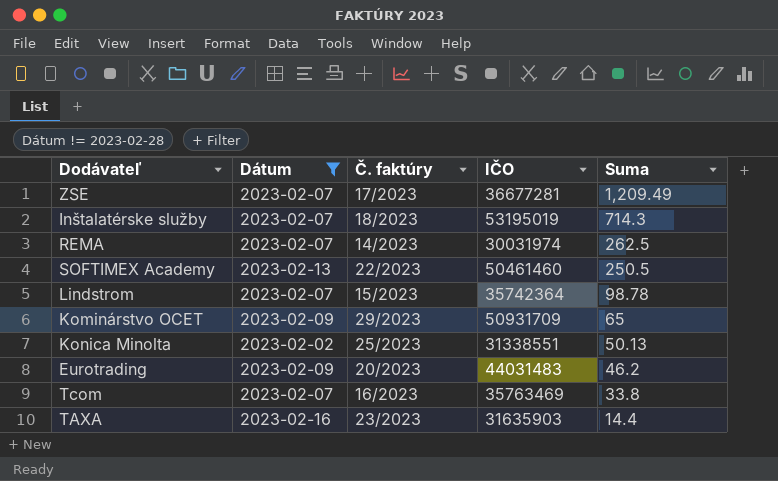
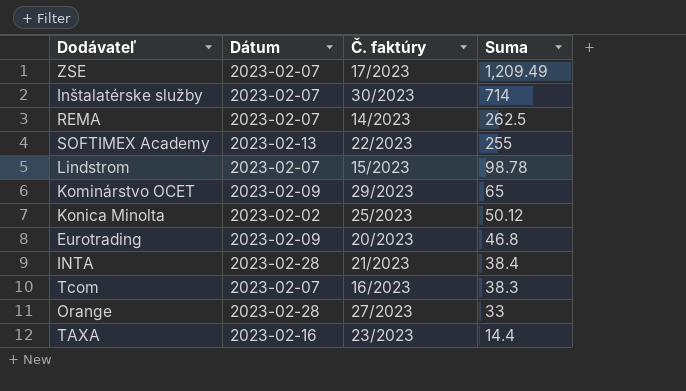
filter: Dátum != 2023-02-28 -> none
column IČO | position: 4 -> none
Inštalatérske služby | Č. faktúry: 18/2023 -> 30/2023
Inštalatérske služby | Suma: 714.3 -> 714
SOFTIMEX Academy | Suma: 250.5 -> 255
Konica Minolta | Suma: 50.13 -> 50.12
Eurotrading | Suma: 46.2 -> 46.8
Tcom | Suma: 33.8 -> 38.3

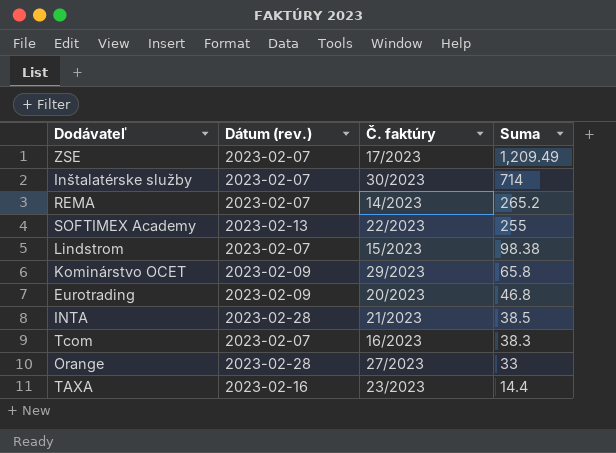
column name: Dátum -> Dátum (rev.)
row Konica Minolta: 2023-02-02 | 25/2023 | 50.12 -> none
REMA | Suma: 262.5 -> 265.2
Lindstrom | Suma: 98.78 -> 98.38
Kominárstvo OCET | Suma: 65 -> 65.8
INTA | Suma: 38.4 -> 38.5

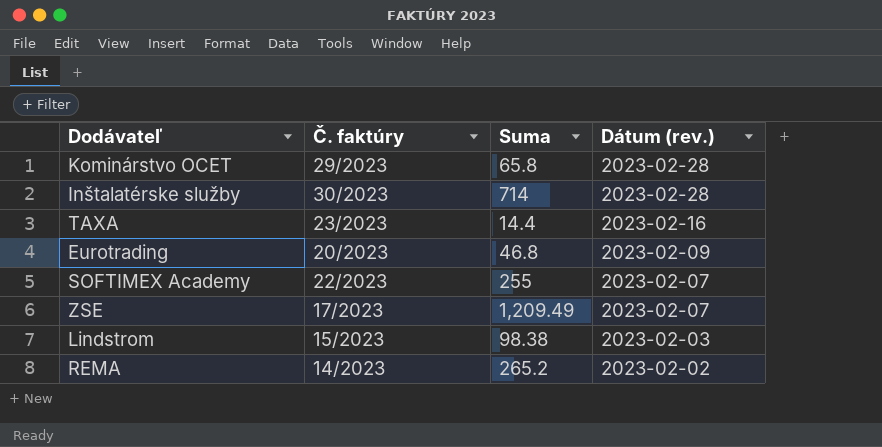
row order: Suma descending -> Dátum (rev.) descending
column Dátum (rev.) | position: 2 -> 4
row INTA: 2023-02-28 | 21/2023 | 38.5 -> none
row Tcom: 2023-02-07 | 16/2023 | 38.3 -> none
row Orange: 2023-02-28 | 27/2023 | 33 -> none
Kominárstvo OCET | Dátum (rev.): 2023-02-09 -> 2023-02-28
Inštalatérske služby | Dátum (rev.): 2023-02-07 -> 2023-02-28
SOFTIMEX Academy | Dátum (rev.): 2023-02-13 -> 2023-02-07
Lindstrom | Dátum (rev.): 2023-02-07 -> 2023-02-03
REMA | Dátum (rev.): 2023-02-07 -> 2023-02-02

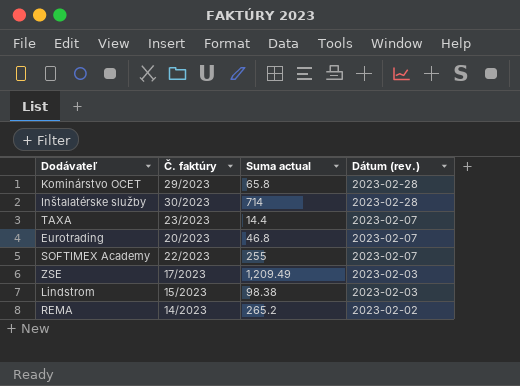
column name: Suma -> Suma actual
TAXA | Dátum (rev.): 2023-02-16 -> 2023-02-07
Eurotrading | Dátum (rev.): 2023-02-09 -> 2023-02-07
ZSE | Dátum (rev.): 2023-02-07 -> 2023-02-03

